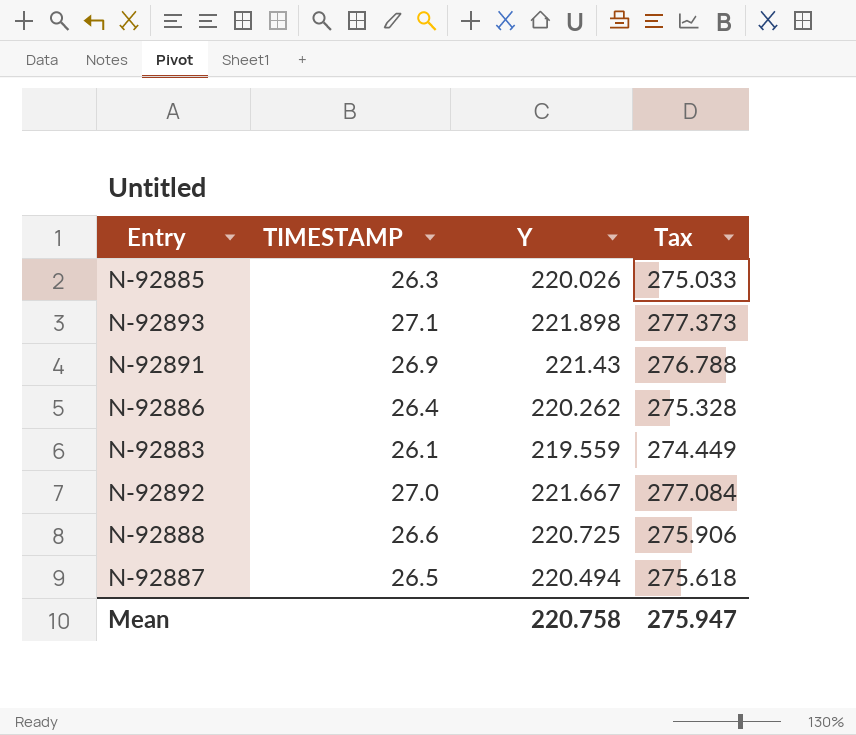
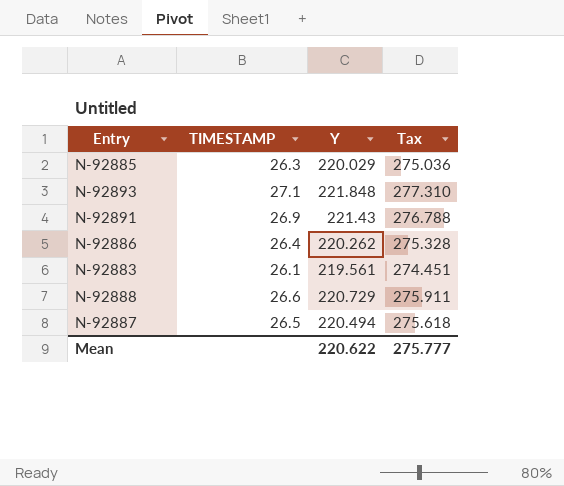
row N-92892: 27.0 | 221.667 | 277.084 -> none
N-92885 | Y: 220.026 -> 220.029
N-92885 | Tax: 275.033 -> 275.036
N-92893 | Y: 221.898 -> 221.848
N-92893 | Tax: 277.373 -> 277.310
N-92883 | Y: 219.559 -> 219.561
N-92883 | Tax: 274.449 -> 274.451
N-92888 | Y: 220.725 -> 220.729
N-92888 | Tax: 275.906 -> 275.911
Mean | Y: 220.758 -> 220.622
Mean | Tax: 275.947 -> 275.777

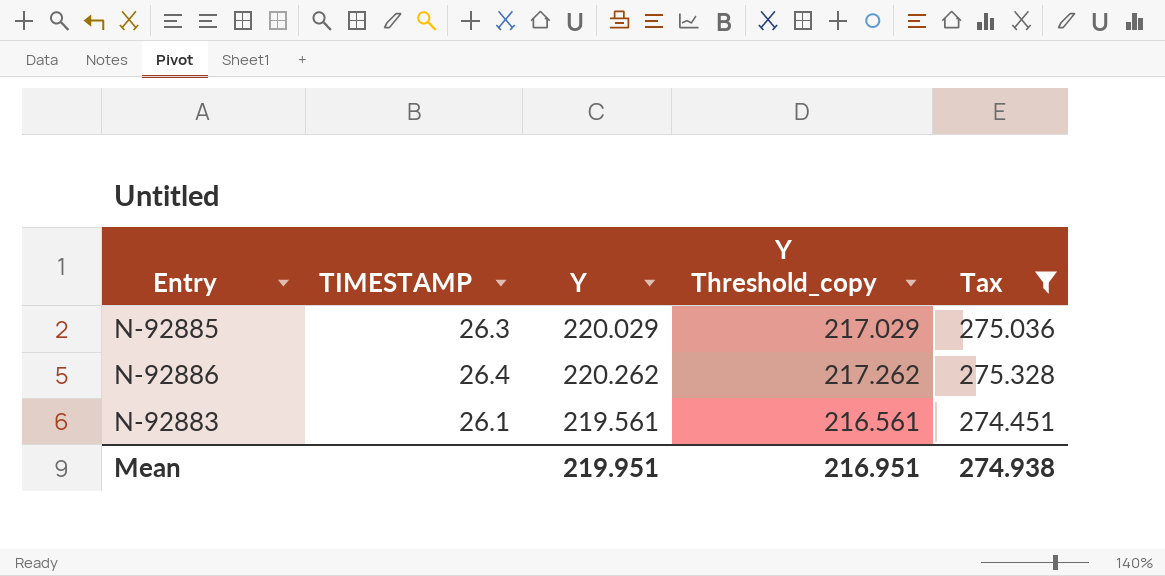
filter: none -> Tax <= 275.328
column Y Threshold_copy | formula: none -> [Y] - 3
Mean | Y: 220.622 -> 219.951
Mean | Tax: 275.777 -> 274.938

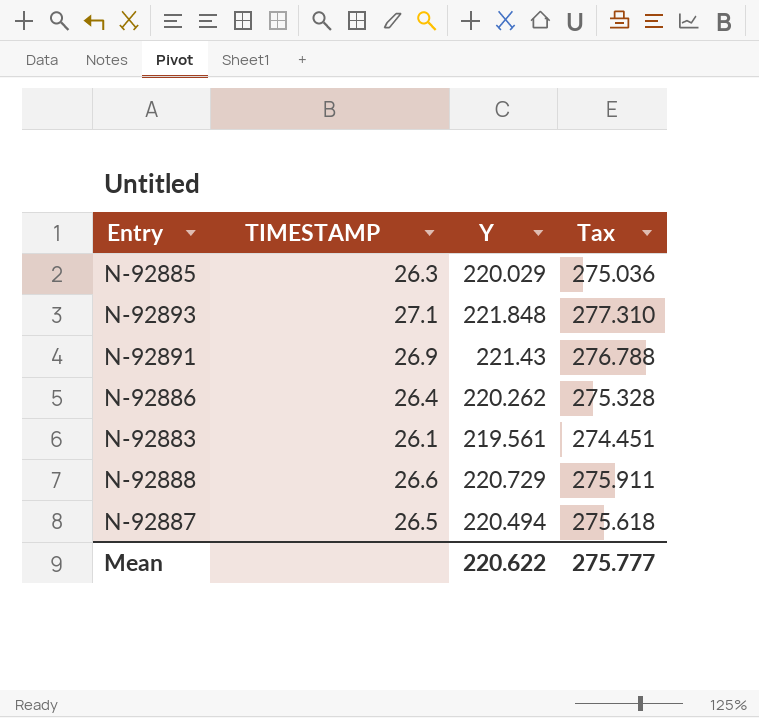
filter: Tax <= 275.328 -> none
column Y Threshold_copy | formula: [Y] - 3 -> none
Mean | Y: 219.951 -> 220.622
Mean | Tax: 274.938 -> 275.777

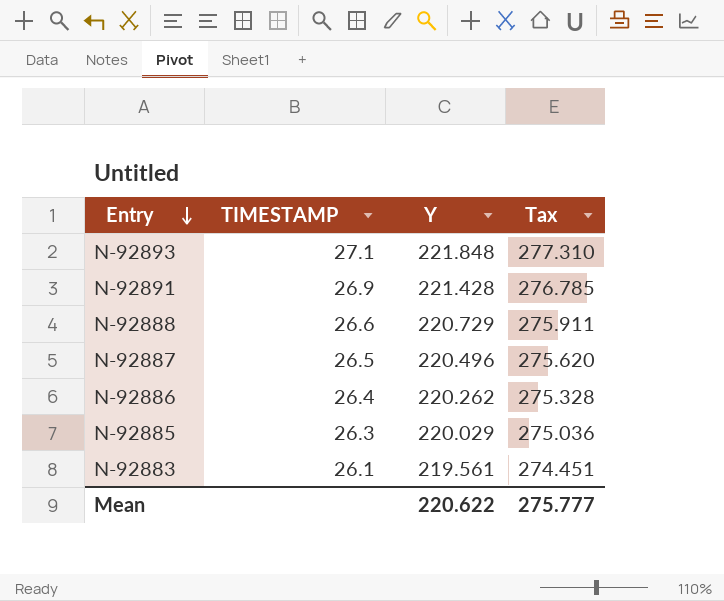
row order: none -> Entry descending
N-92891 | Y: 221.43 -> 221.428
N-92891 | Tax: 276.788 -> 276.785
N-92887 | Y: 220.494 -> 220.496
N-92887 | Tax: 275.618 -> 275.620

